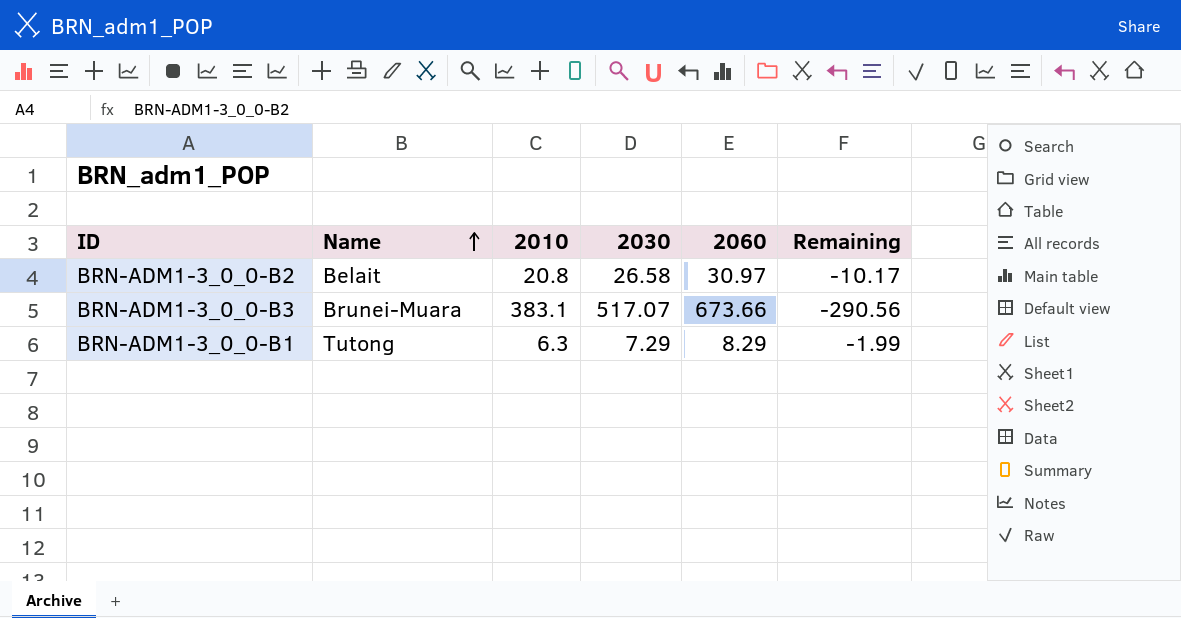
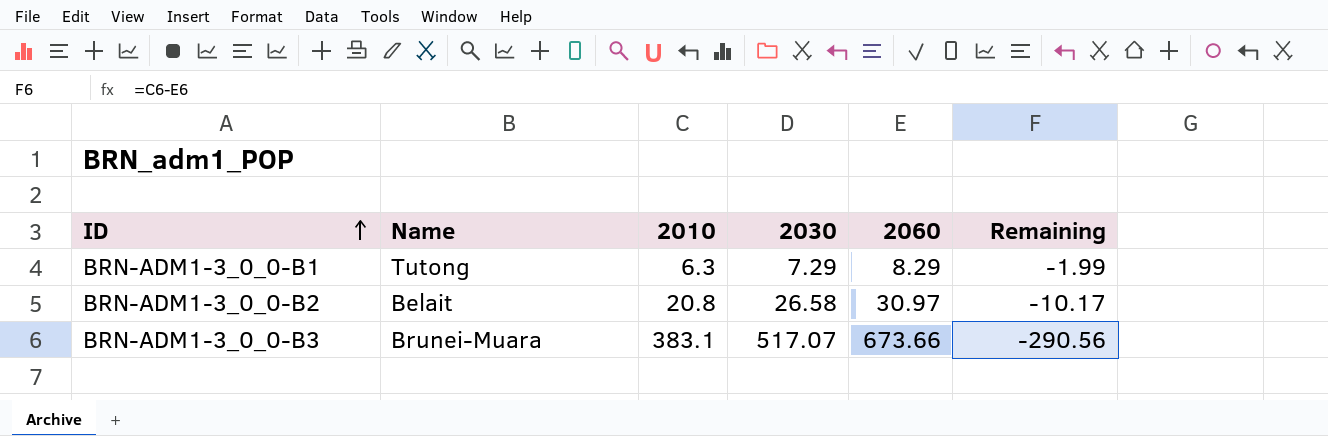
row order: Name ascending -> ID ascending

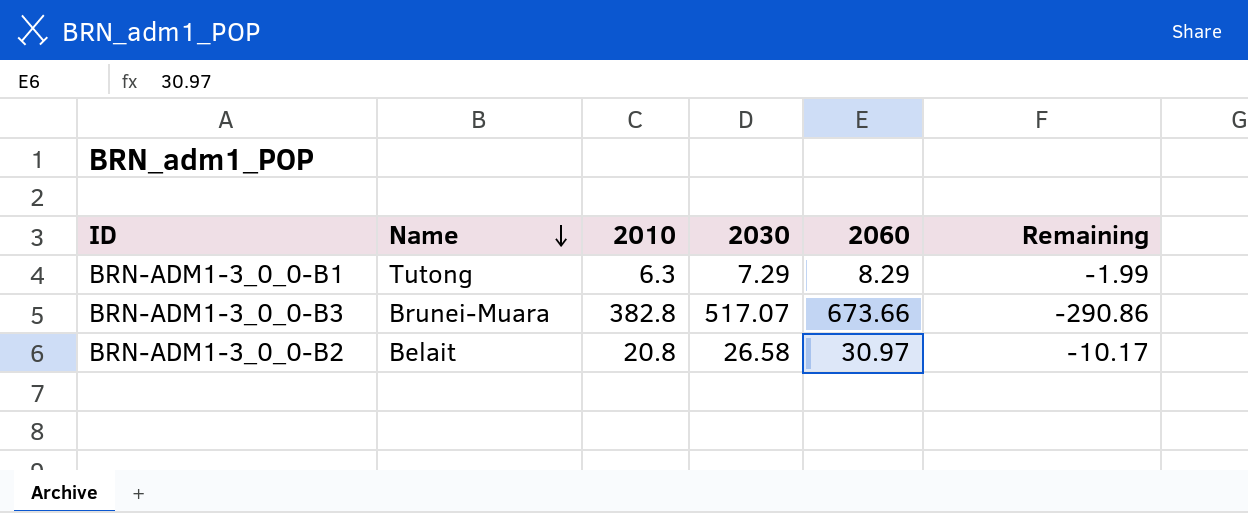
row order: ID ascending -> Name descending
BRN-ADM1-3_0_0-B3 | 2010: 383.1 -> 382.8
BRN-ADM1-3_0_0-B3 | Remaining: -290.56 -> -290.86

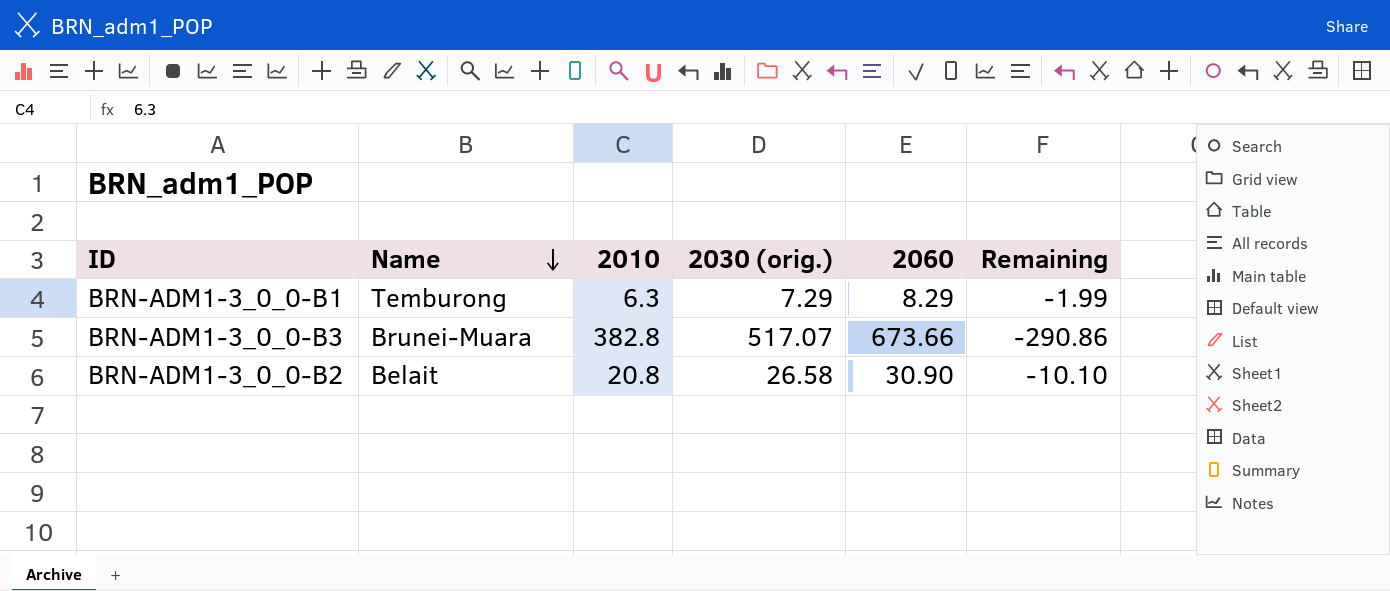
column name: 2030 -> 2030 (orig.)
BRN-ADM1-3_0_0-B1 | Name: Tutong -> Temburong
BRN-ADM1-3_0_0-B2 | 2060: 30.97 -> 30.90
BRN-ADM1-3_0_0-B2 | Remaining: -10.17 -> -10.10

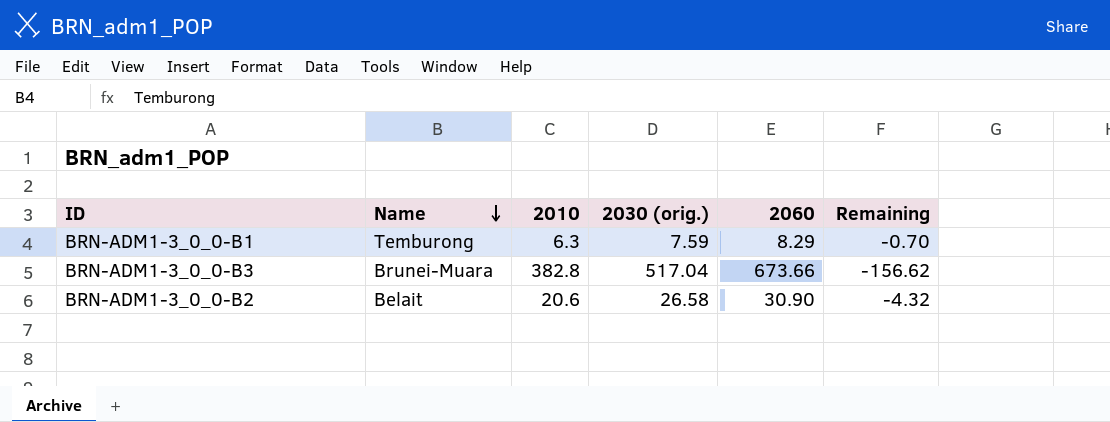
column Remaining | formula: [2010] - [2060] -> [2030 (orig.)] - [2060]
BRN-ADM1-3_0_0-B1 | 2030 (orig.): 7.29 -> 7.59
BRN-ADM1-3_0_0-B3 | 2030 (orig.): 517.07 -> 517.04
BRN-ADM1-3_0_0-B2 | 2010: 20.8 -> 20.6

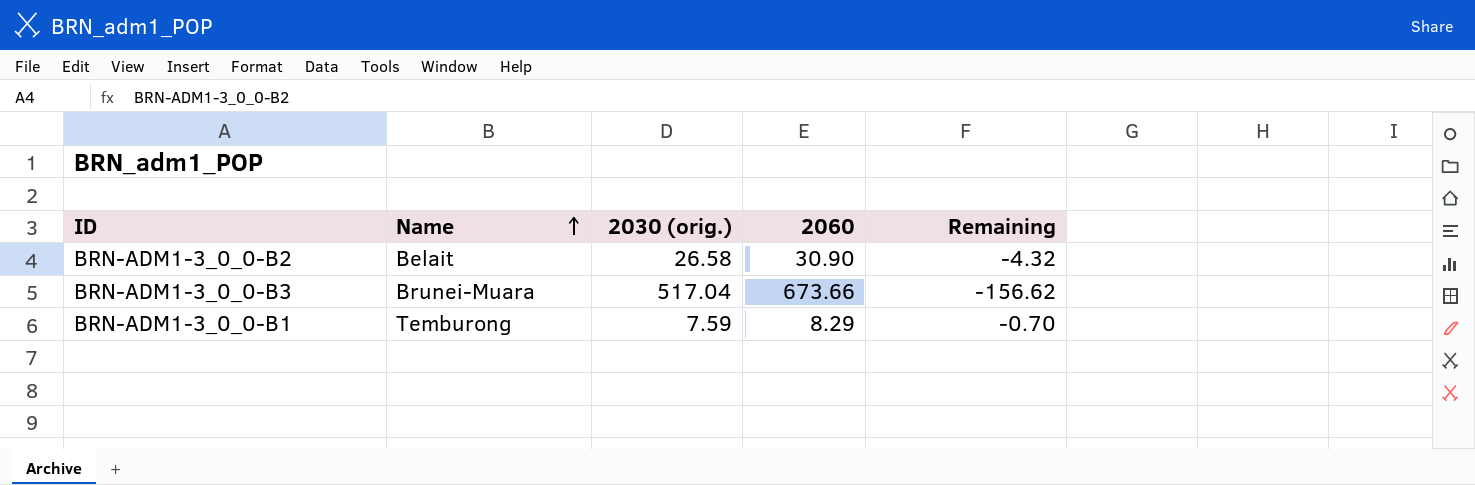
row order: Name descending -> Name ascending
column 2010 | position: 3 -> none

